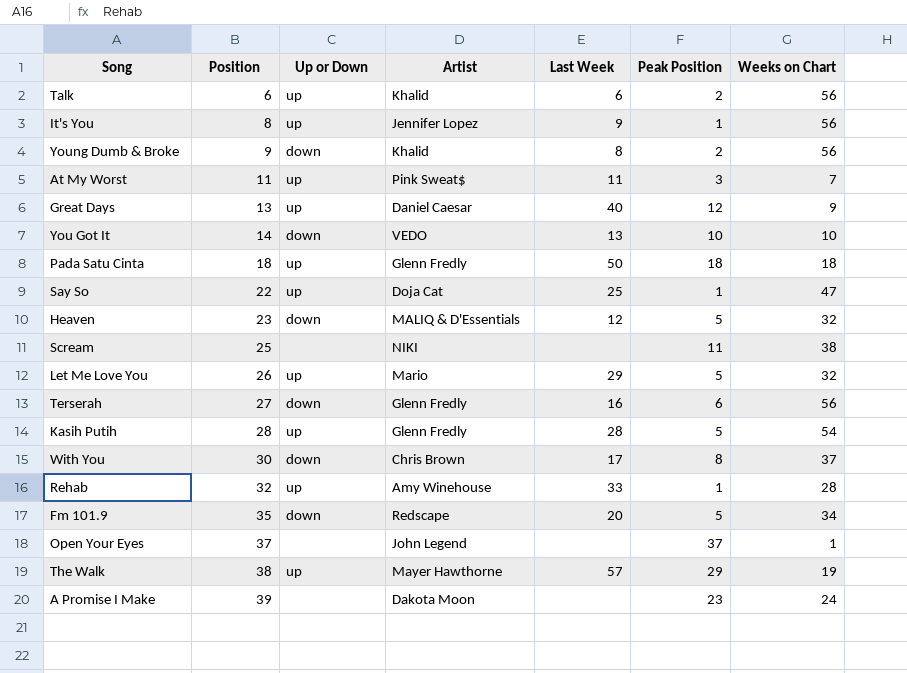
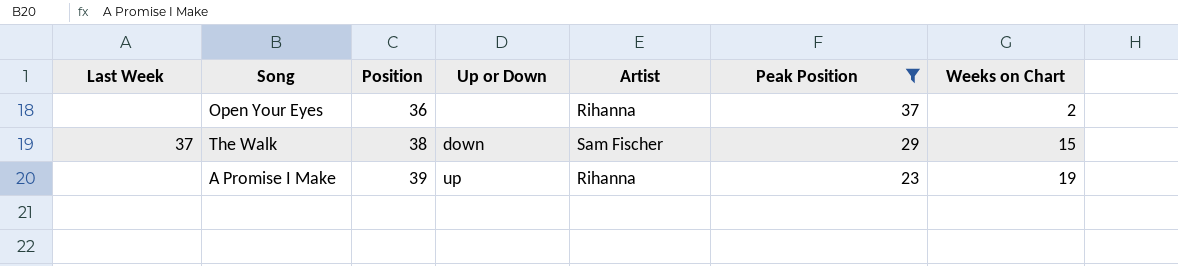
filter: none -> Peak Position >= 23
column Last Week | position: 5 -> 1
Open Your Eyes | Position: 37 -> 36
Open Your Eyes | Artist: John Legend -> Rihanna
Open Your Eyes | Weeks on Chart: 1 -> 2
The Walk | Last Week: 57 -> 37
The Walk | Up or Down: up -> down
The Walk | Artist: Mayer Hawthorne -> Sam Fischer
The Walk | Weeks on Chart: 19 -> 15
A Promise I Make | Up or Down: none -> up
A Promise I Make | Artist: Dakota Moon -> Rihanna
A Promise I Make | Weeks on Chart: 24 -> 19

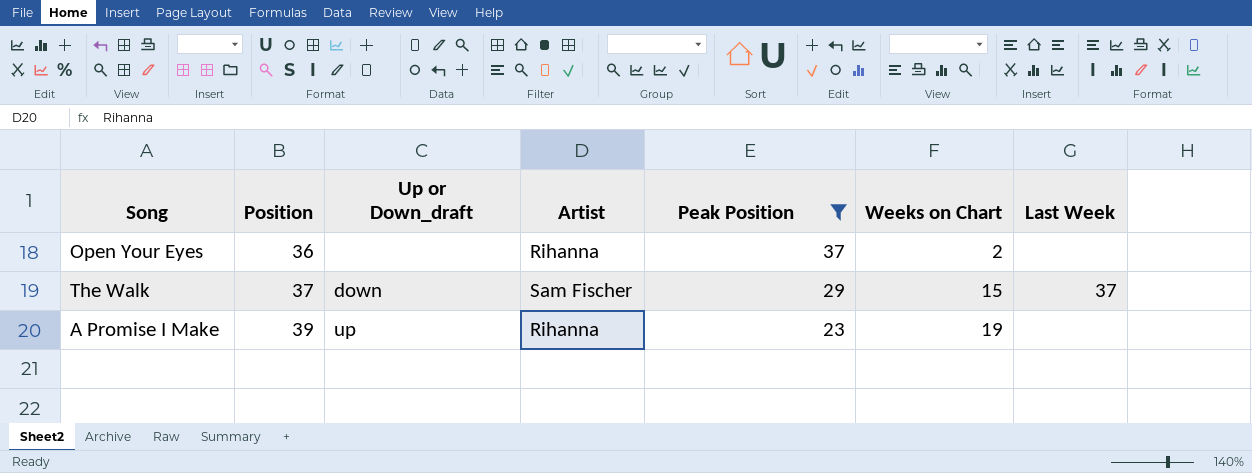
column name: Up or Down -> Up or Down_draft
column Last Week | position: 1 -> 7
The Walk | Position: 38 -> 37

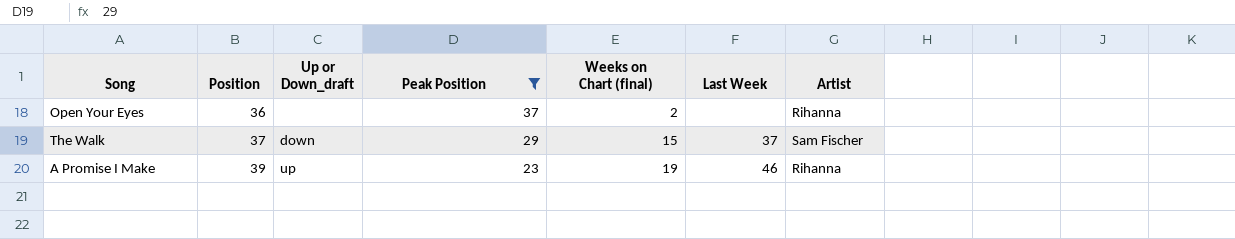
column name: Weeks on Chart -> Weeks on Chart (final)
column Artist | position: 4 -> 7
A Promise I Make | Last Week: none -> 46

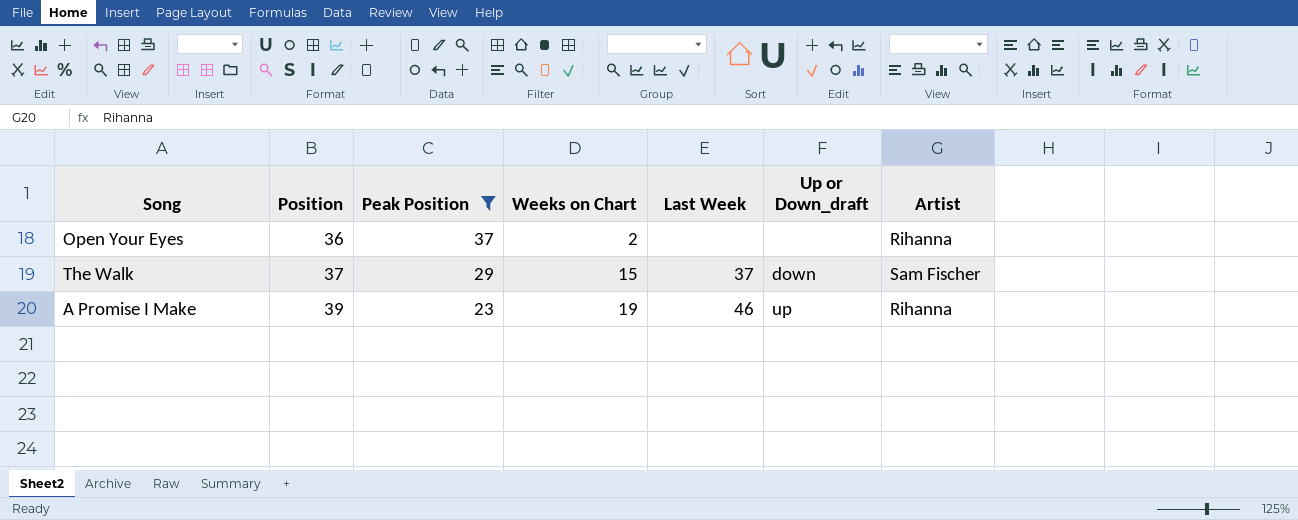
column name: Weeks on Chart (final) -> Weeks on Chart
column Up or Down_draft | position: 3 -> 6

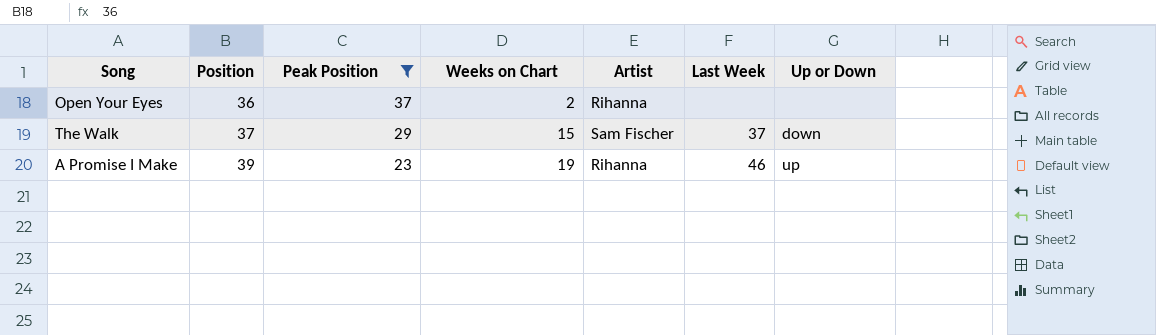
column Artist | position: 7 -> 5
column name: Up or Down_draft -> Up or Down

